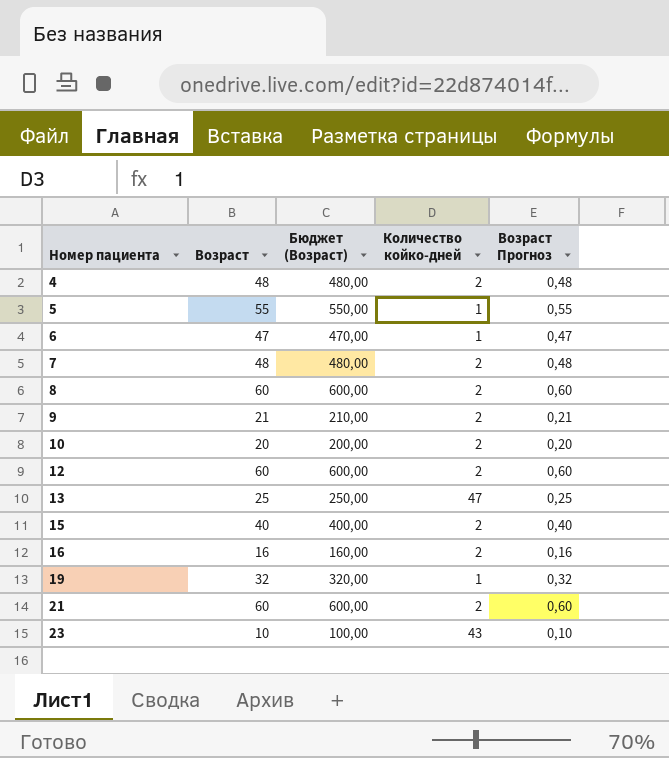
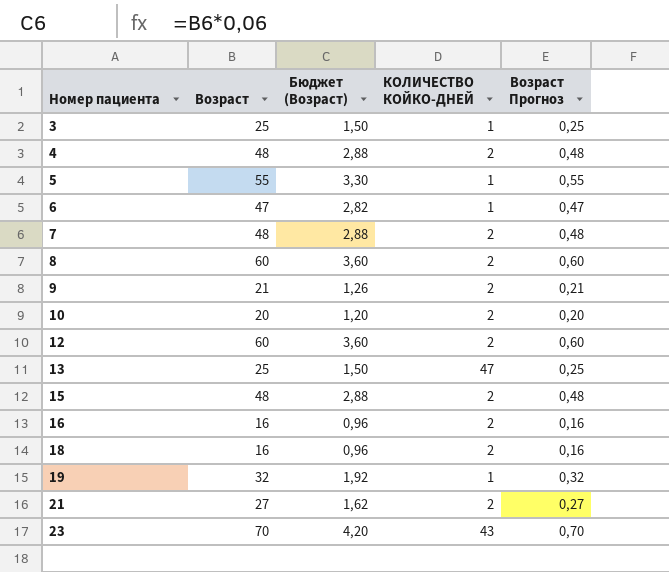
column Бюджет (Возраст) | formula: [Возраст] * 10 -> [Возраст] * 0,06
column name: Количество койко-дней -> КОЛИЧЕСТВО КОЙКО-ДНЕЙ
row 3: none -> 25 | 1,50 | 1 | 0,25
15 | Возраст: 40 -> 48
15 | Возраст Прогноз: 0,40 -> 0,48
row 18: none -> 16 | 0,96 | 2 | 0,16
21 | Возраст: 60 -> 27
21 | Возраст Прогноз: 0,60 -> 0,27
23 | Возраст: 10 -> 70
23 | Возраст Прогноз: 0,10 -> 0,70

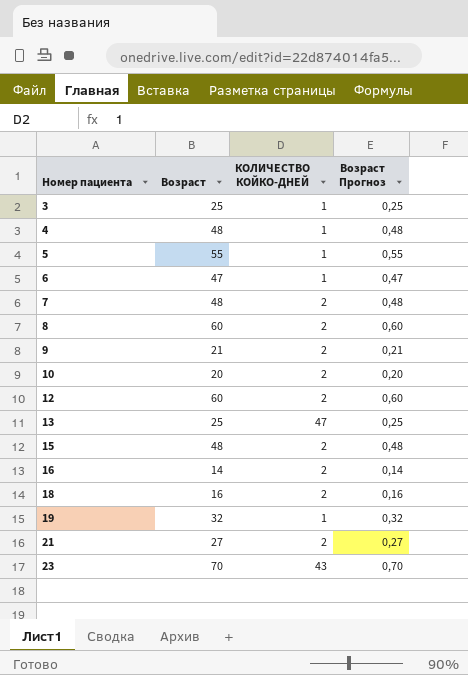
column Бюджет (Возраст) | formula: [Возраст] * 0,06 -> none
4 | КОЛИЧЕСТВО КОЙКО-ДНЕЙ: 2 -> 1
16 | Возраст: 16 -> 14
16 | Возраст Прогноз: 0,16 -> 0,14

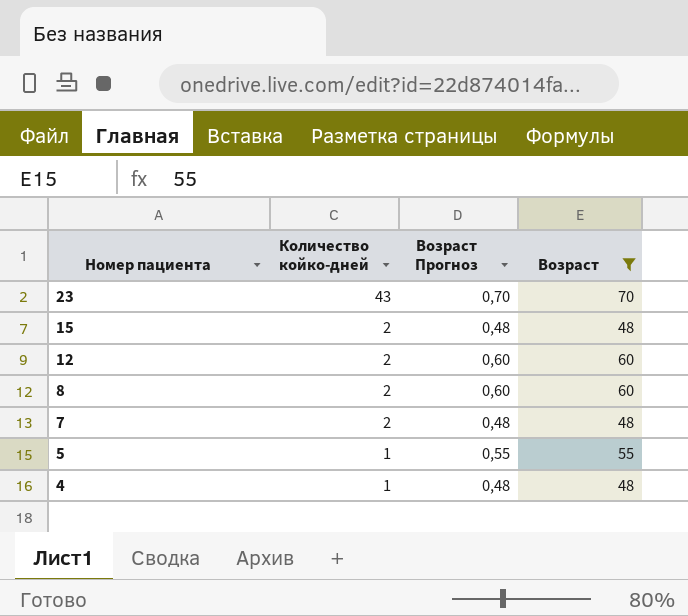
filter: none -> Возраст >= 48
row order: Номер пациента ascending -> Номер пациента descending
column name: КОЛИЧЕСТВО КОЙКО-ДНЕЙ -> Количество койко-дней
column Возраст | position: 2 -> 4

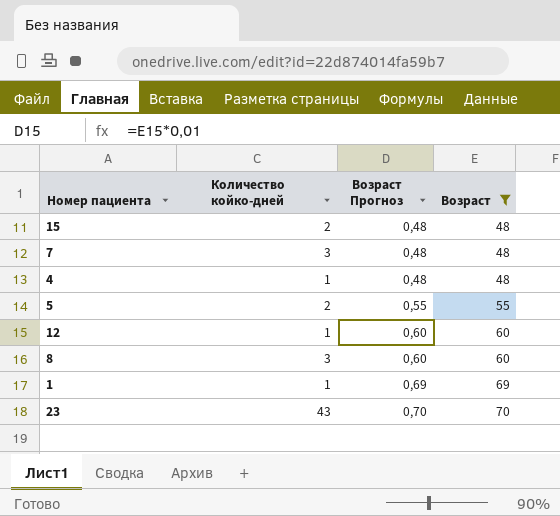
row order: Номер пациента descending -> Возраст Прогноз ascending
7 | Количество койко-дней: 2 -> 3
5 | Количество койко-дней: 1 -> 2
12 | Количество койко-дней: 2 -> 1
8 | Количество койко-дней: 2 -> 3
row 1: none -> 1 | 0,69 | 69

